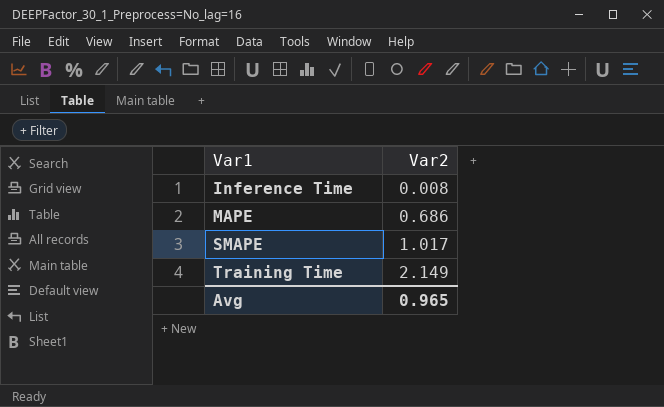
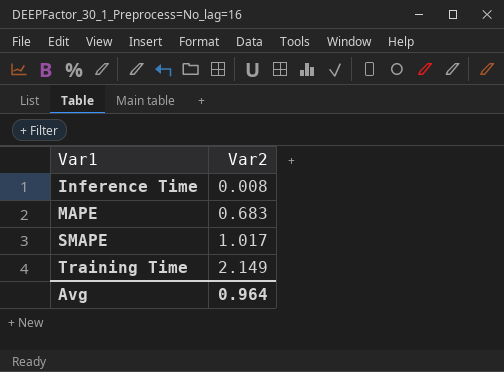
MAPE | Var2: 0.686 -> 0.683
Avg | Var2: 0.965 -> 0.964

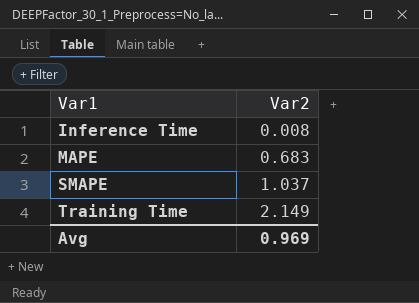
SMAPE | Var2: 1.017 -> 1.037
Avg | Var2: 0.964 -> 0.969

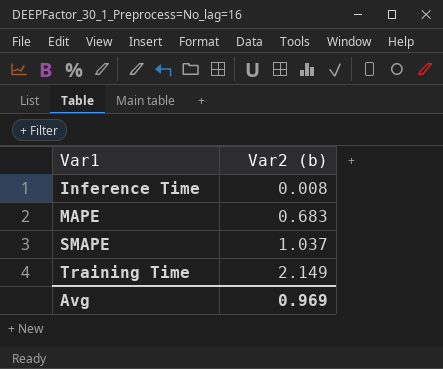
column name: Var2 -> Var2 (b)

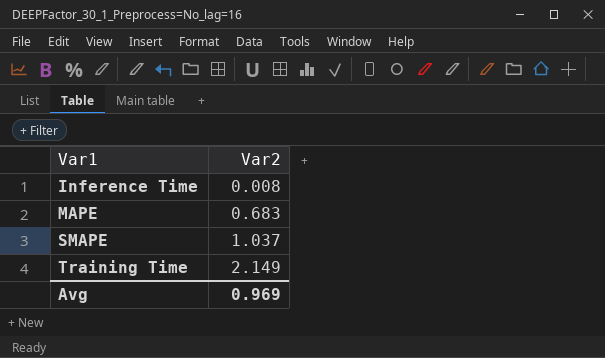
column name: Var2 (b) -> Var2

